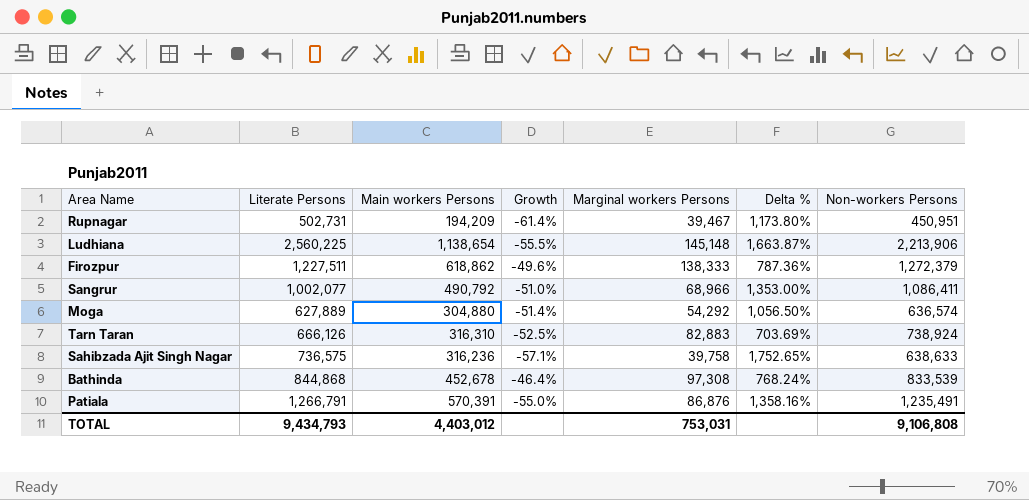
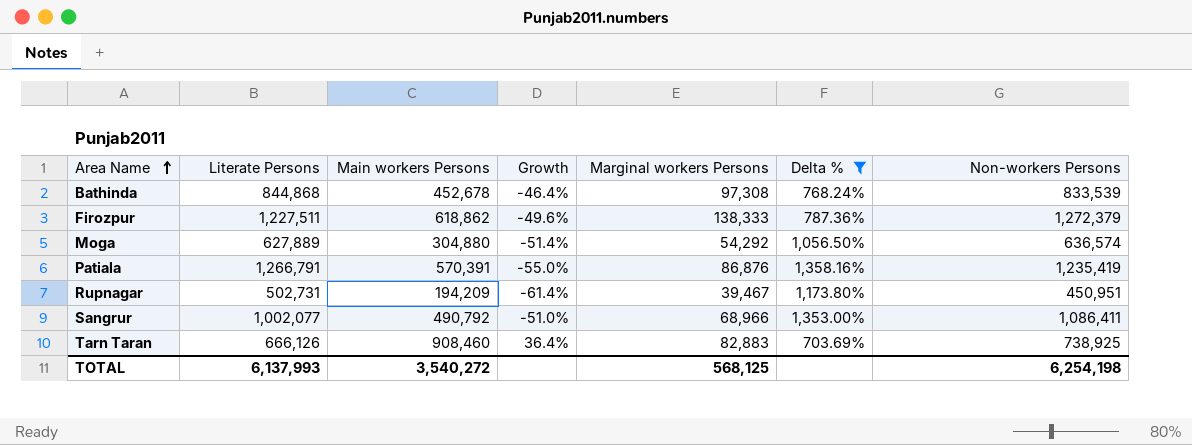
filter: none -> Delta % <= 1,358.16%
row order: none -> Area Name ascending
Patiala | Non-workers Persons: 1,235,491 -> 1,235,419
Tarn Taran | Main workers Persons: 316,310 -> 908,460
Tarn Taran | Growth: -52.5% -> 36.4%
Tarn Taran | Non-workers Persons: 738,924 -> 738,925
TOTAL | Literate Persons: 9,434,793 -> 6,137,993
TOTAL | Main workers Persons: 4,403,012 -> 3,540,272
TOTAL | Marginal workers Persons: 753,031 -> 568,125
TOTAL | Non-workers Persons: 9,106,808 -> 6,254,198

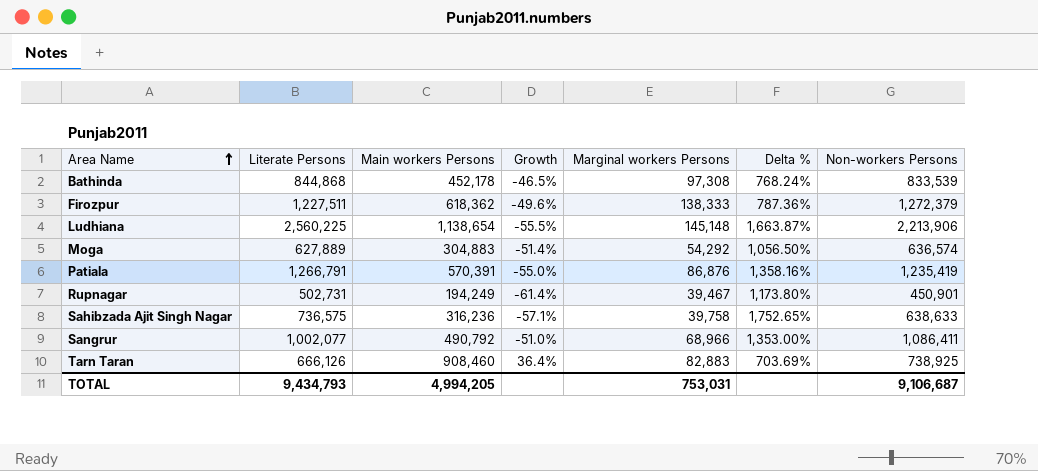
filter: Delta % <= 1,358.16% -> none
Bathinda | Main workers Persons: 452,678 -> 452,178
Bathinda | Growth: -46.4% -> -46.5%
Firozpur | Main workers Persons: 618,862 -> 618,362
Moga | Main workers Persons: 304,880 -> 304,883
Rupnagar | Main workers Persons: 194,209 -> 194,249
Rupnagar | Non-workers Persons: 450,951 -> 450,901
TOTAL | Literate Persons: 6,137,993 -> 9,434,793
TOTAL | Main workers Persons: 3,540,272 -> 4,994,205
TOTAL | Marginal workers Persons: 568,125 -> 753,031
TOTAL | Non-workers Persons: 6,254,198 -> 9,106,687

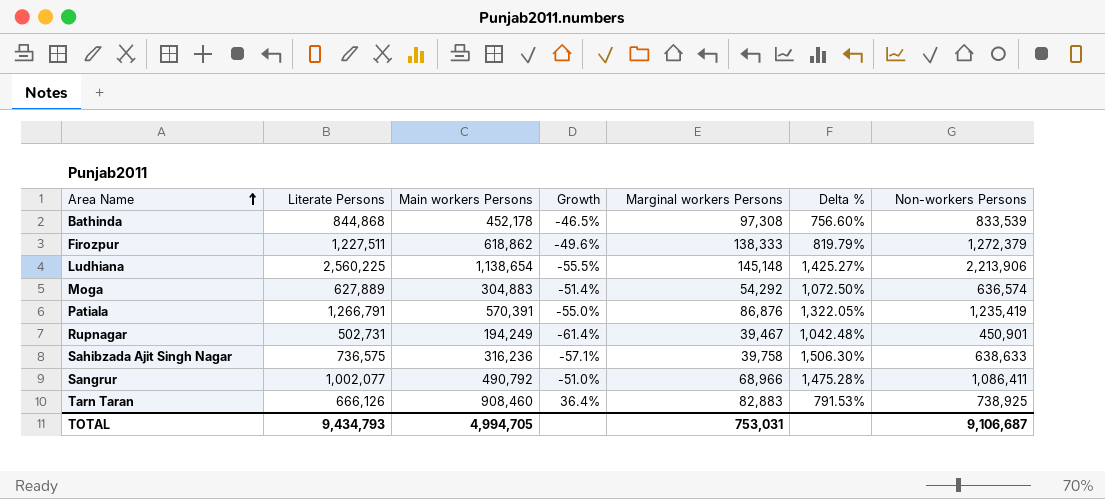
column Delta % | formula: ([Literate Persons] - [Marginal workers Persons]) / [Marginal workers Persons] -> ([Non-workers Persons] - [Marginal workers Persons]) / [Marginal workers Persons]
Firozpur | Main workers Persons: 618,362 -> 618,862
TOTAL | Main workers Persons: 4,994,205 -> 4,994,705

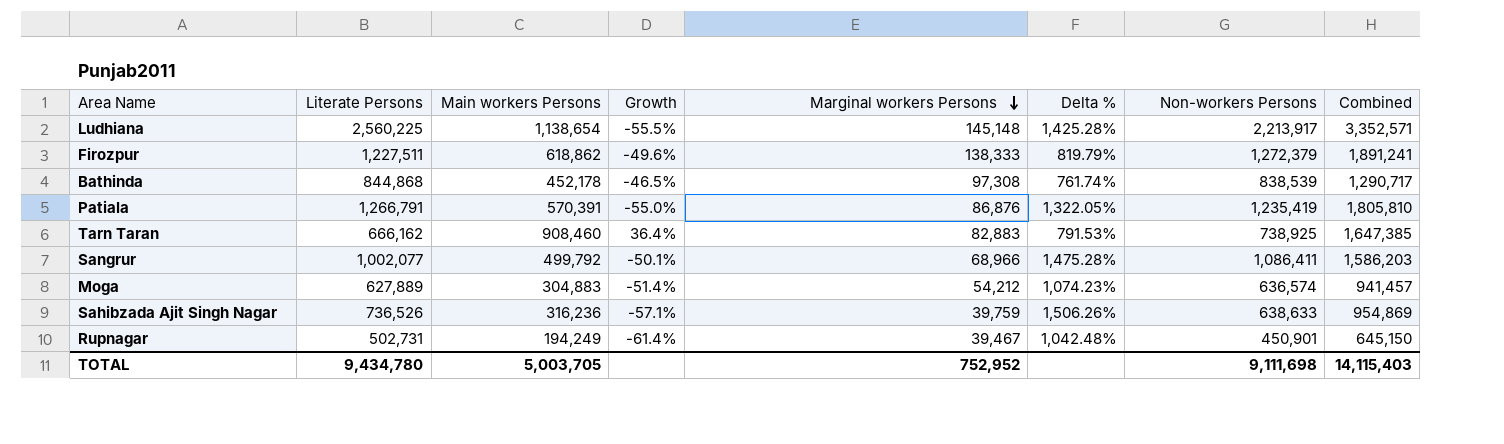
row order: Area Name ascending -> Marginal workers Persons descending
column Combined | formula: none -> [Main workers Persons] + [Non-workers Persons]
Ludhiana | Delta %: 1,425.27% -> 1,425.28%
Ludhiana | Non-workers Persons: 2,213,906 -> 2,213,917
Bathinda | Delta %: 756.60% -> 761.74%
Bathinda | Non-workers Persons: 833,539 -> 838,539
Tarn Taran | Literate Persons: 666,126 -> 666,162
Sangrur | Main workers Persons: 490,792 -> 499,792
Sangrur | Growth: -51.0% -> -50.1%
Moga | Marginal workers Persons: 54,292 -> 54,212
Moga | Delta %: 1,072.50% -> 1,074.23%
Sahibzada Ajit Singh Nagar | Literate Persons: 736,575 -> 736,526
Sahibzada Ajit Singh Nagar | Marginal workers Persons: 39,758 -> 39,759
Sahibzada Ajit Singh Nagar | Delta %: 1,506.30% -> 1,506.26%
TOTAL | Literate Persons: 9,434,793 -> 9,434,780
TOTAL | Main workers Persons: 4,994,705 -> 5,003,705
TOTAL | Marginal workers Persons: 753,031 -> 752,952
TOTAL | Non-workers Persons: 9,106,687 -> 9,111,698

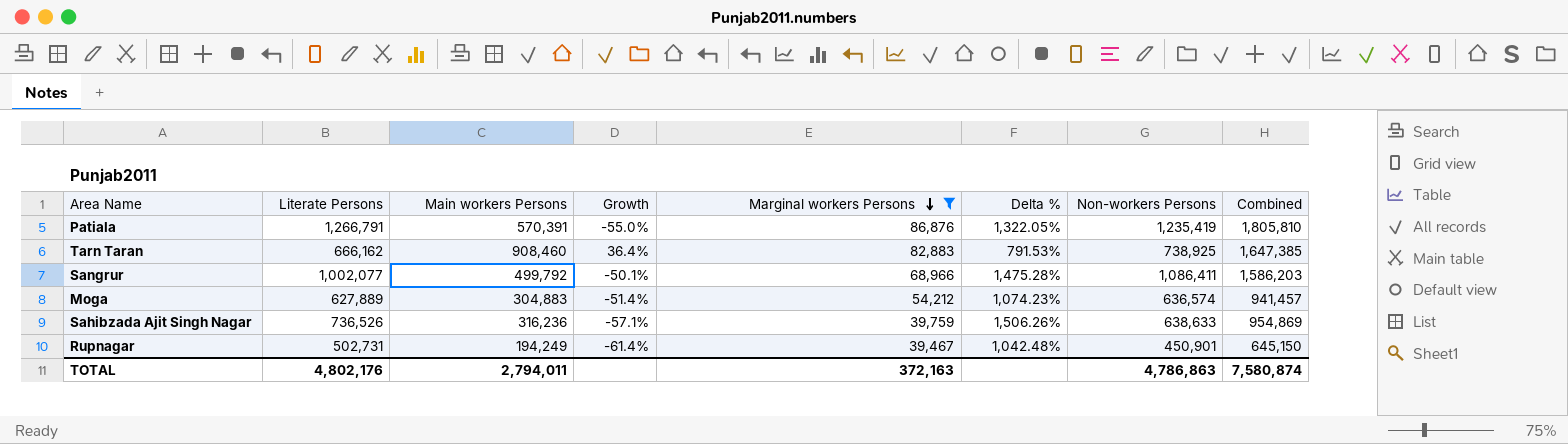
filter: none -> Marginal workers Persons <= 86,876
TOTAL | Literate Persons: 9,434,780 -> 4,802,176
TOTAL | Main workers Persons: 5,003,705 -> 2,794,011
TOTAL | Marginal workers Persons: 752,952 -> 372,163
TOTAL | Non-workers Persons: 9,111,698 -> 4,786,863
TOTAL | Combined: 14,115,403 -> 7,580,874

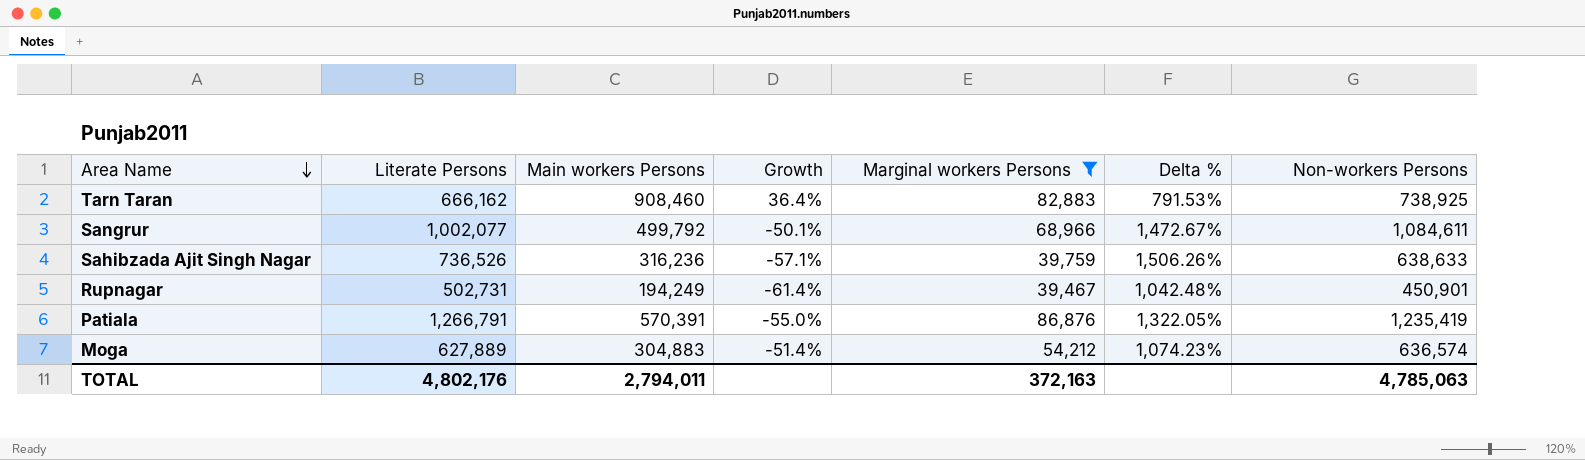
row order: Marginal workers Persons descending -> Area Name descending
column Combined | formula: [Main workers Persons] + [Non-workers Persons] -> none
Sangrur | Delta %: 1,475.28% -> 1,472.67%
Sangrur | Non-workers Persons: 1,086,411 -> 1,084,611
TOTAL | Non-workers Persons: 4,786,863 -> 4,785,063

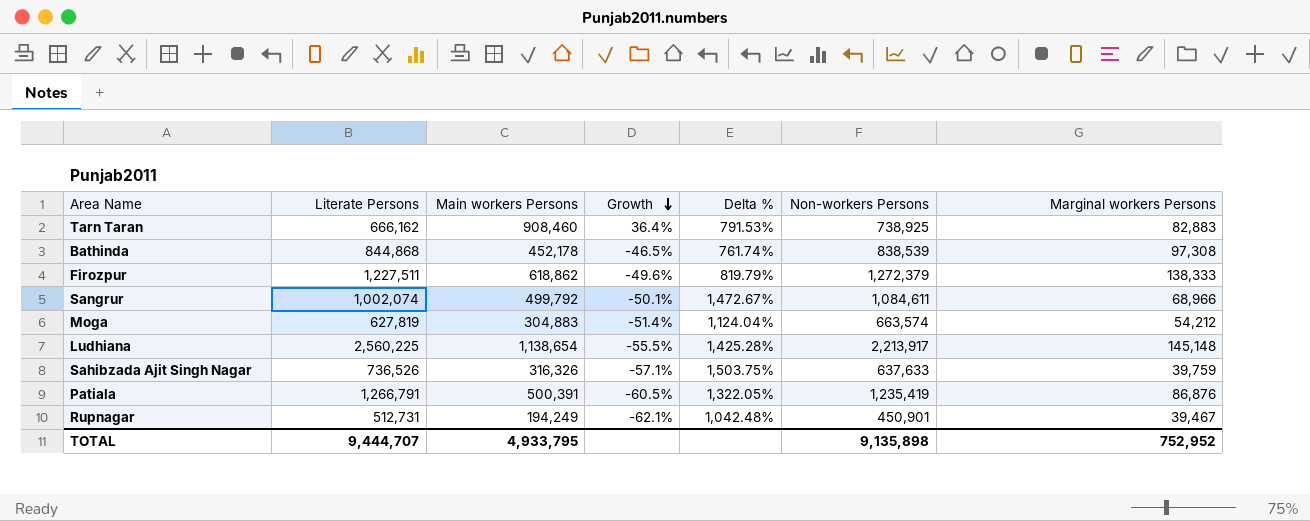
filter: Marginal workers Persons <= 86,876 -> none
row order: Area Name descending -> Growth descending
column Marginal workers Persons | position: 5 -> 7
Sangrur | Literate Persons: 1,002,077 -> 1,002,074
Moga | Literate Persons: 627,889 -> 627,819
Moga | Delta %: 1,074.23% -> 1,124.04%
Moga | Non-workers Persons: 636,574 -> 663,574
Sahibzada Ajit Singh Nagar | Main workers Persons: 316,236 -> 316,326
Sahibzada Ajit Singh Nagar | Delta %: 1,506.26% -> 1,503.75%
Sahibzada Ajit Singh Nagar | Non-workers Persons: 638,633 -> 637,633
Patiala | Main workers Persons: 570,391 -> 500,391
Patiala | Growth: -55.0% -> -60.5%
Rupnagar | Literate Persons: 502,731 -> 512,731
Rupnagar | Growth: -61.4% -> -62.1%
TOTAL | Literate Persons: 4,802,176 -> 9,444,707
TOTAL | Main workers Persons: 2,794,011 -> 4,933,795
TOTAL | Non-workers Persons: 4,785,063 -> 9,135,898
TOTAL | Marginal workers Persons: 372,163 -> 752,952

